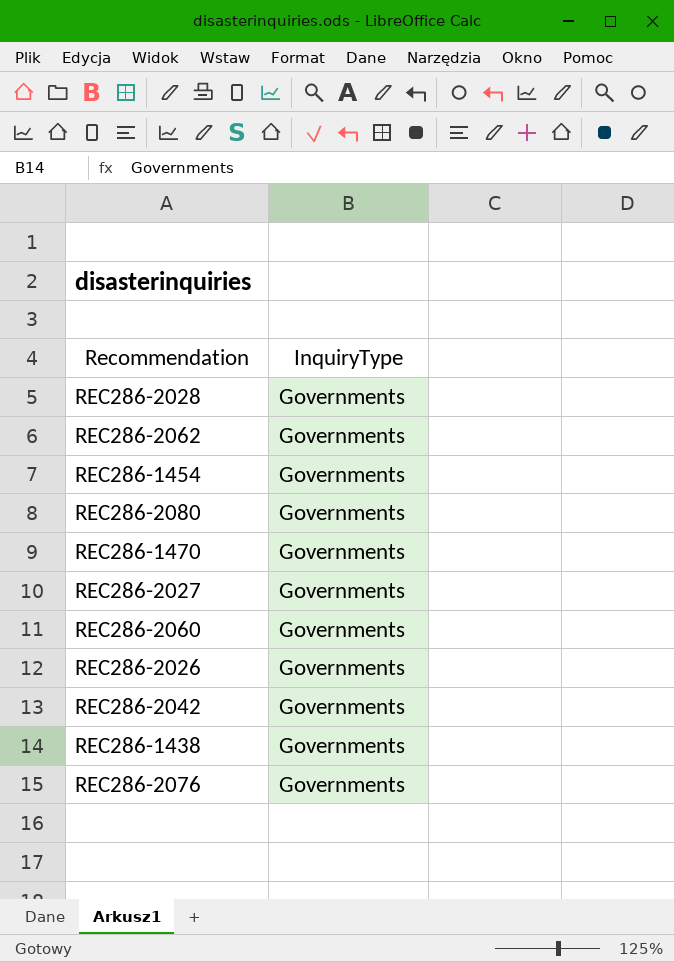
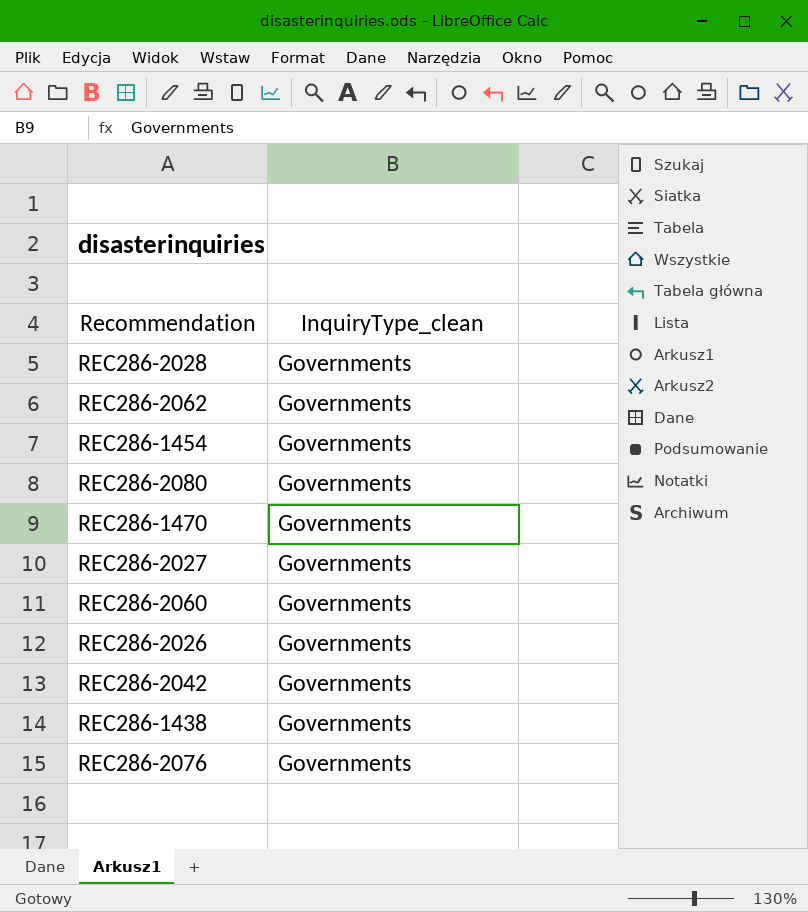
column name: InquiryType -> InquiryType_clean

